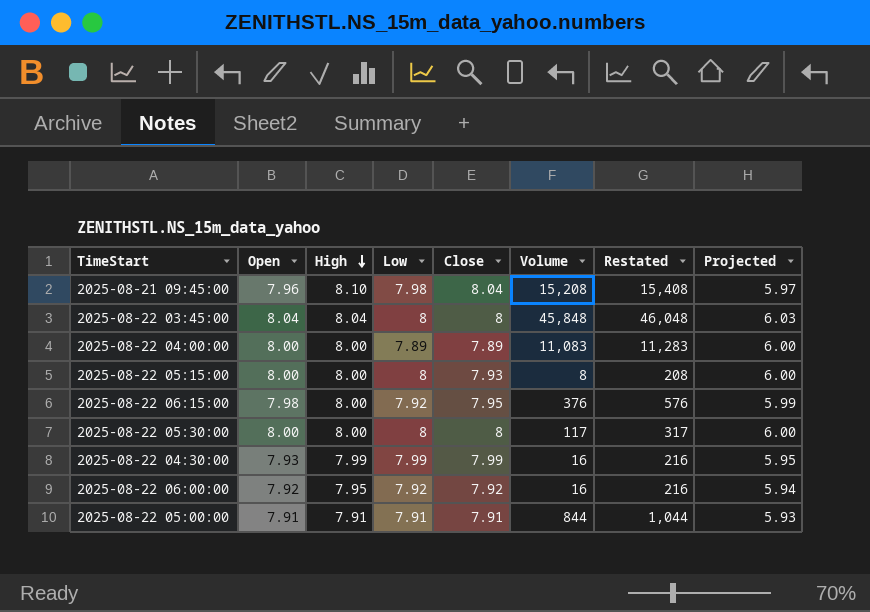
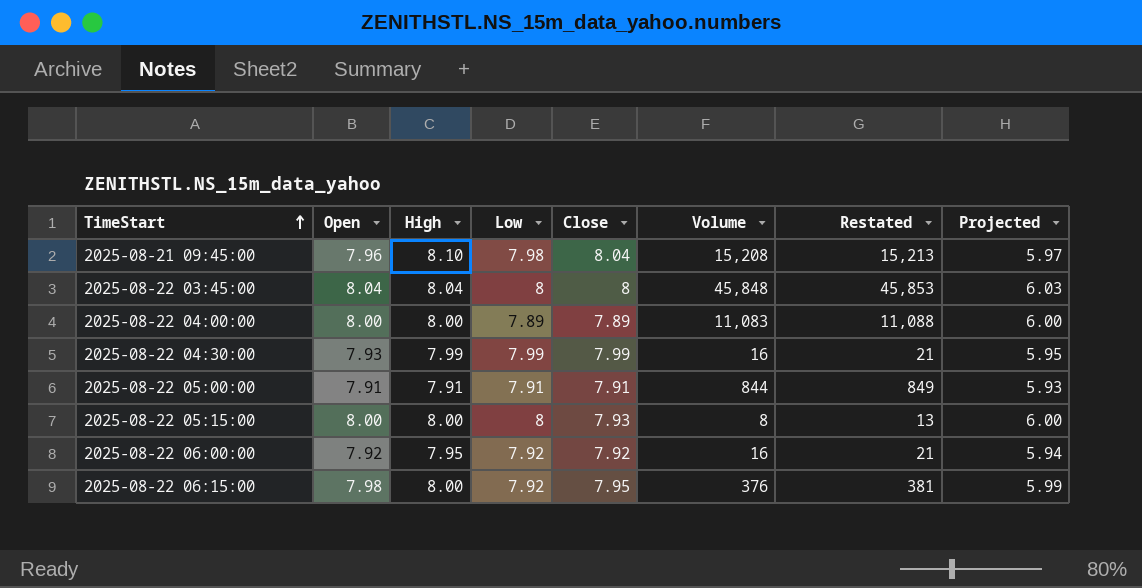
row order: High descending -> TimeStart ascending
column Restated | formula: [Volume] + 200 -> [Volume] + 5
row 2025-08-22 05:30:00: 8.00 | 8.00 | 8 | 8 | 117 | 317 | 6.00 -> none

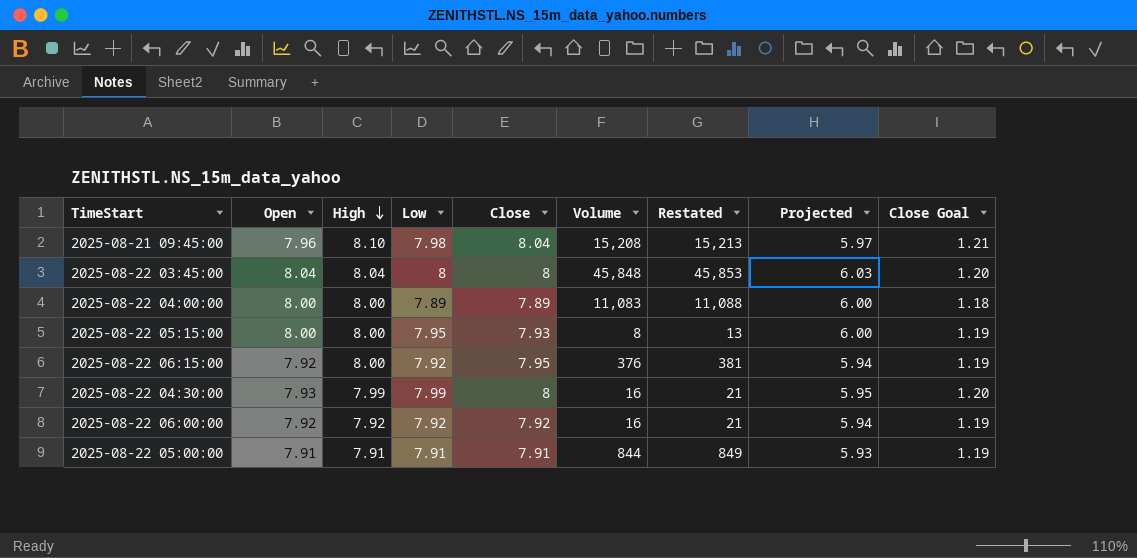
row order: TimeStart ascending -> High descending
column Close Goal | formula: none -> [Close] * 0.15
2025-08-22 05:15:00 | Low: 8 -> 7.95
2025-08-22 06:15:00 | Open: 7.98 -> 7.92
2025-08-22 06:15:00 | Projected: 5.99 -> 5.94
2025-08-22 04:30:00 | Close: 7.99 -> 8
2025-08-22 06:00:00 | High: 7.95 -> 7.92

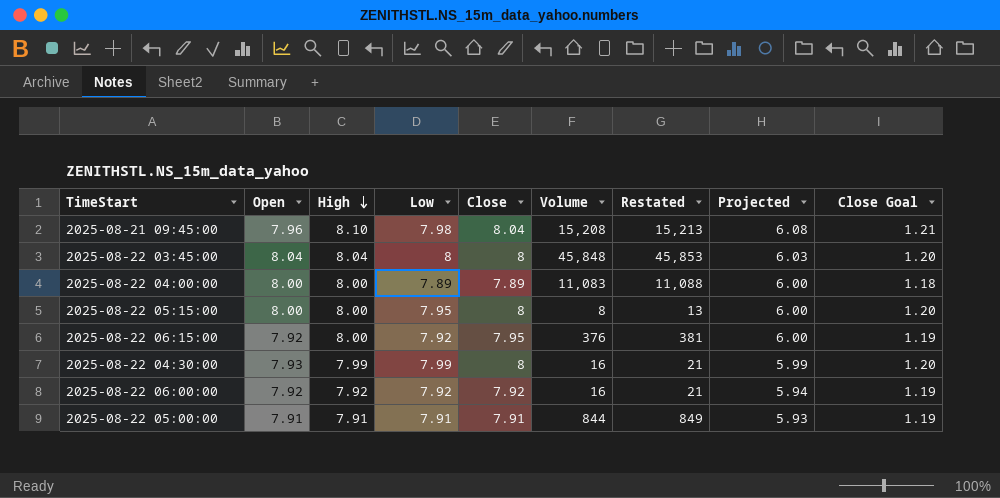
column Projected | formula: [Open] * 0.75 -> [High] * 0.75
2025-08-22 05:15:00 | Close: 7.93 -> 8
2025-08-22 05:15:00 | Close Goal: 1.19 -> 1.20

